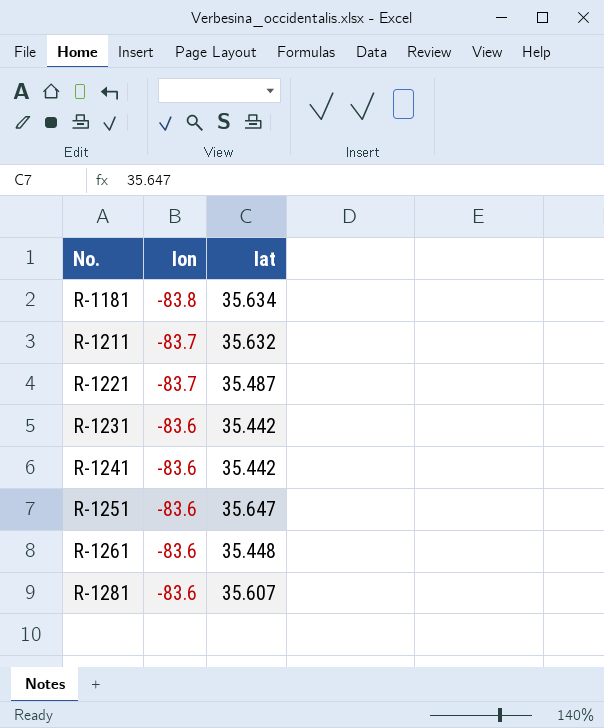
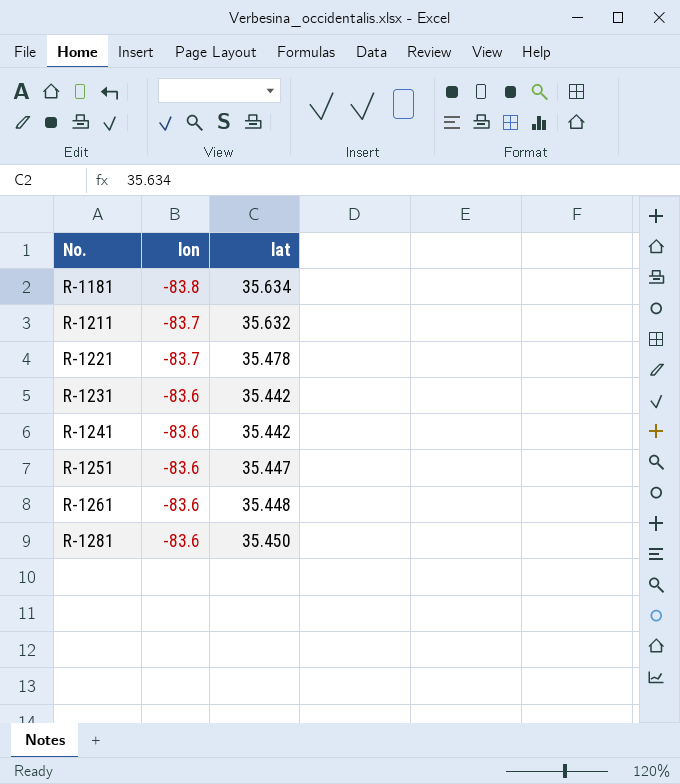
R-1221 | lat: 35.487 -> 35.478
R-1251 | lat: 35.647 -> 35.447
R-1281 | lat: 35.607 -> 35.450

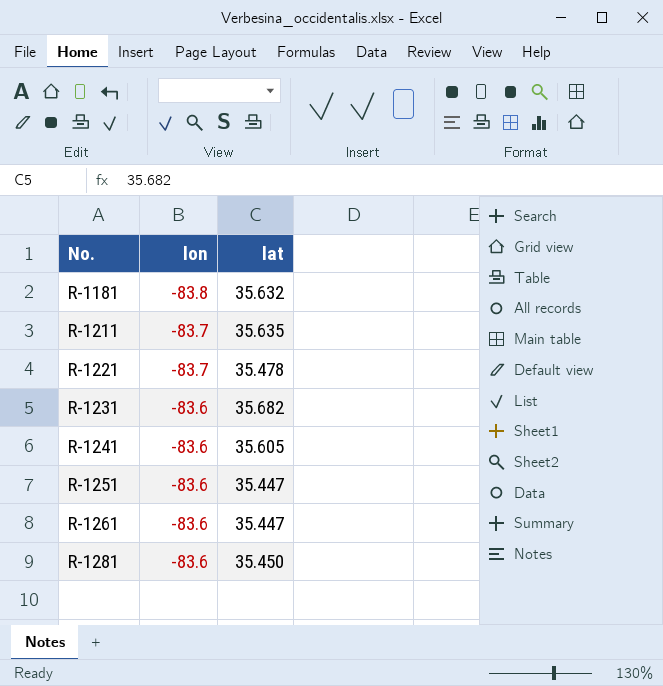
R-1181 | lat: 35.634 -> 35.632
R-1211 | lat: 35.632 -> 35.635
R-1231 | lat: 35.442 -> 35.682
R-1241 | lat: 35.442 -> 35.605
R-1261 | lat: 35.448 -> 35.447

